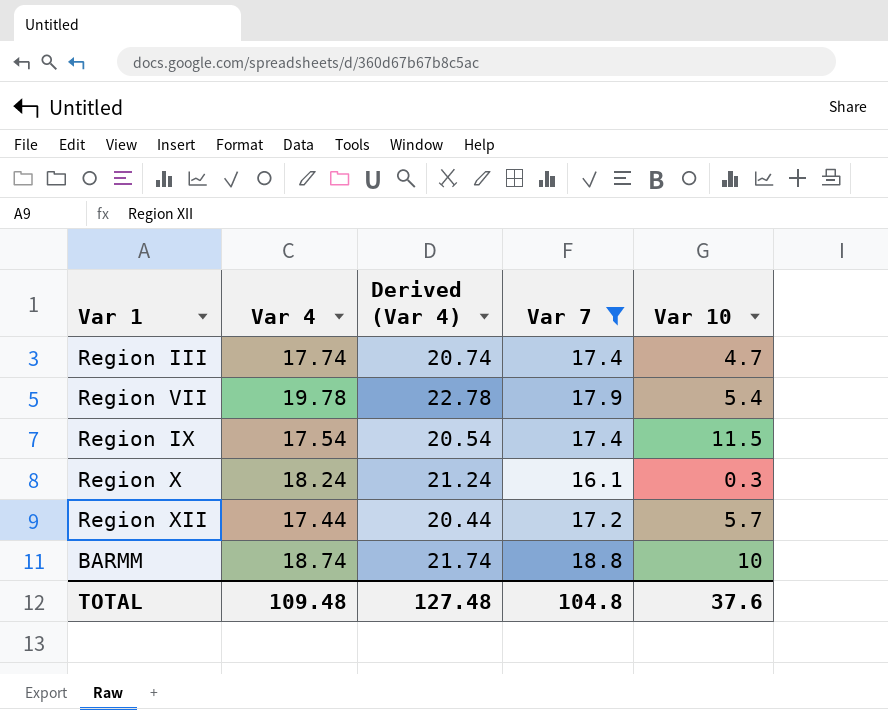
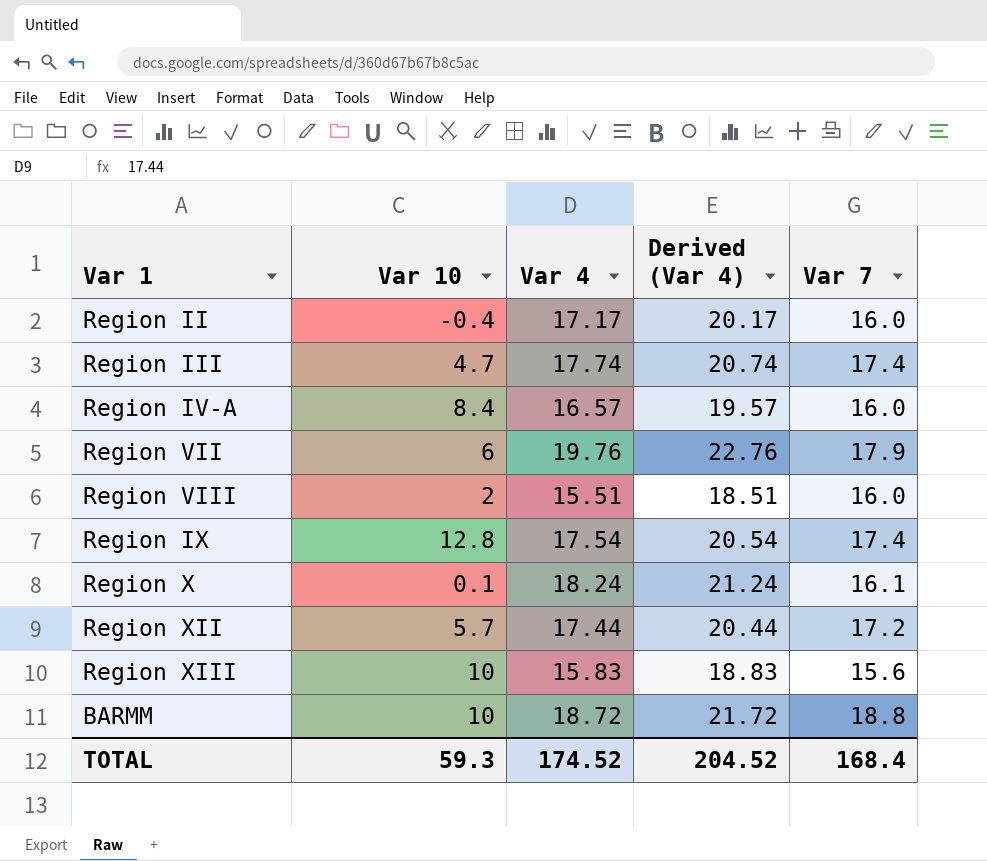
filter: Var 7 >= 16.1 -> none
column Var 10 | position: 5 -> 2
Region VII | Var 10: 5.4 -> 6
Region VII | Var 4: 19.78 -> 19.76
Region VII | Derived (Var 4): 22.78 -> 22.76
Region IX | Var 10: 11.5 -> 12.8
Region X | Var 10: 0.3 -> 0.1
BARMM | Var 4: 18.74 -> 18.72
BARMM | Derived (Var 4): 21.74 -> 21.72
TOTAL | Var 10: 37.6 -> 59.3
TOTAL | Var 4: 109.48 -> 174.52
TOTAL | Derived (Var 4): 127.48 -> 204.52
TOTAL | Var 7: 104.8 -> 168.4

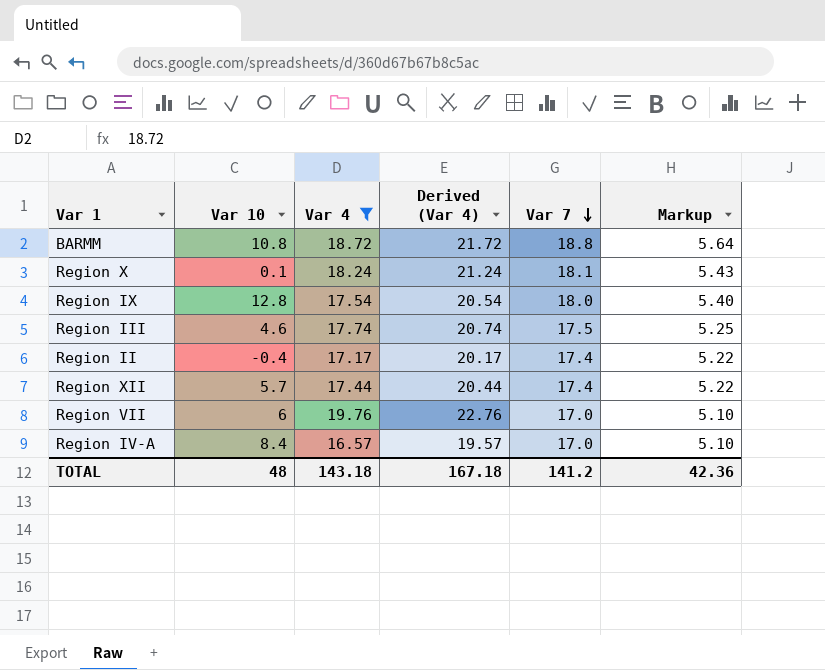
filter: none -> Var 4 >= 16.57
row order: none -> Var 7 descending
column Markup | formula: none -> [Var 7] * 0.3
BARMM | Var 10: 10 -> 10.8
Region X | Var 7: 16.1 -> 18.1
Region IX | Var 7: 17.4 -> 18.0
Region III | Var 10: 4.7 -> 4.6
Region III | Var 7: 17.4 -> 17.5
Region II | Var 7: 16.0 -> 17.4
Region XII | Var 7: 17.2 -> 17.4
Region VII | Var 7: 17.9 -> 17.0
Region IV-A | Var 7: 16.0 -> 17.0
TOTAL | Var 10: 59.3 -> 48
TOTAL | Var 4: 174.52 -> 143.18
TOTAL | Derived (Var 4): 204.52 -> 167.18
TOTAL | Var 7: 168.4 -> 141.2

